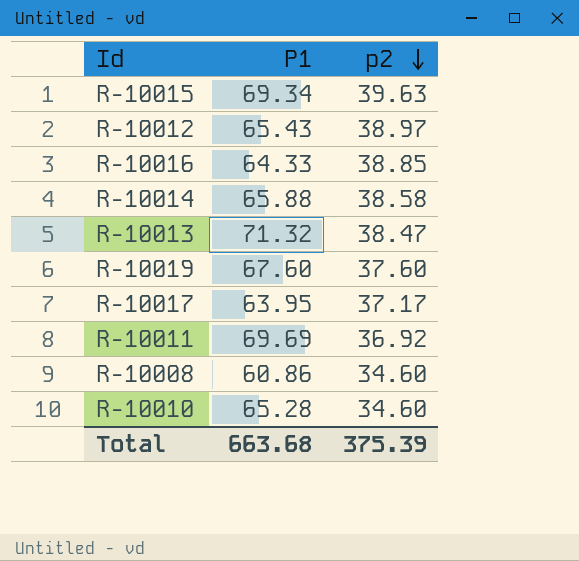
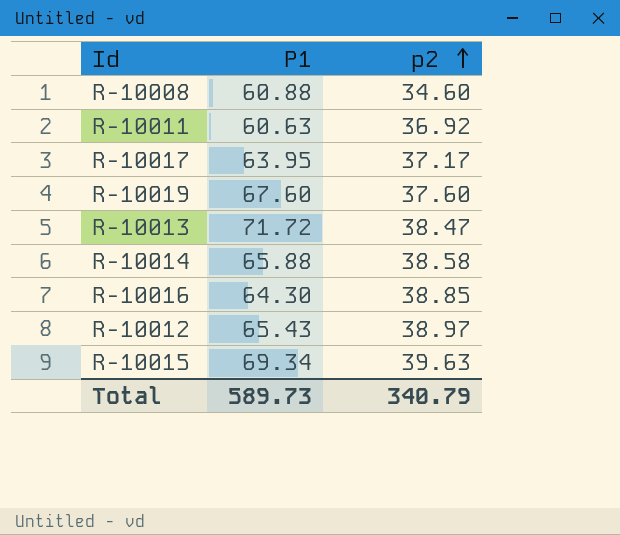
row order: p2 descending -> p2 ascending
row R-10010: 65.28 | 34.60 -> none
R-10008 | P1: 60.86 -> 60.88
R-10011 | P1: 69.69 -> 60.63
R-10013 | P1: 71.32 -> 71.72
R-10016 | P1: 64.33 -> 64.30
Total | P1: 663.68 -> 589.73
Total | p2: 375.39 -> 340.79

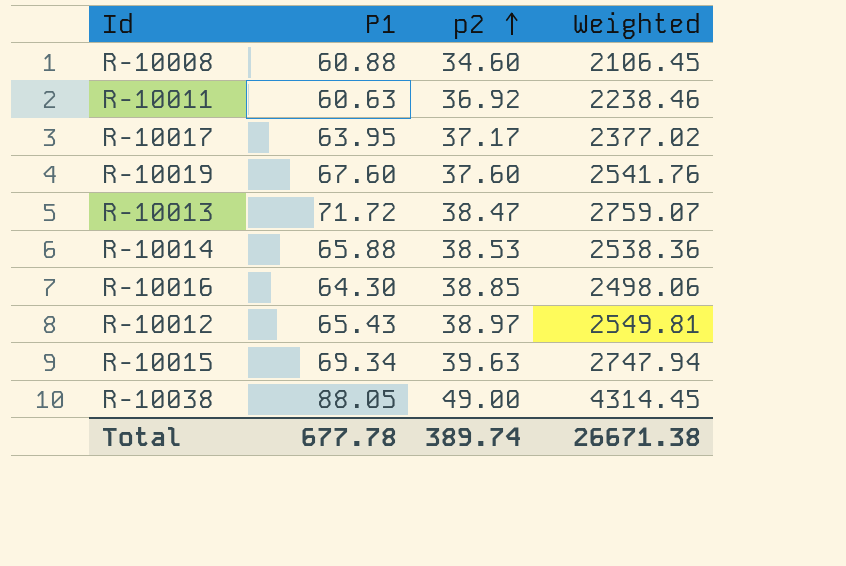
column Weighted | formula: none -> [P1] * [p2]
R-10014 | p2: 38.58 -> 38.53
row R-10038: none -> 88.05 | 49.00 | 4314.45
Total | P1: 589.73 -> 677.78
Total | p2: 340.79 -> 389.74

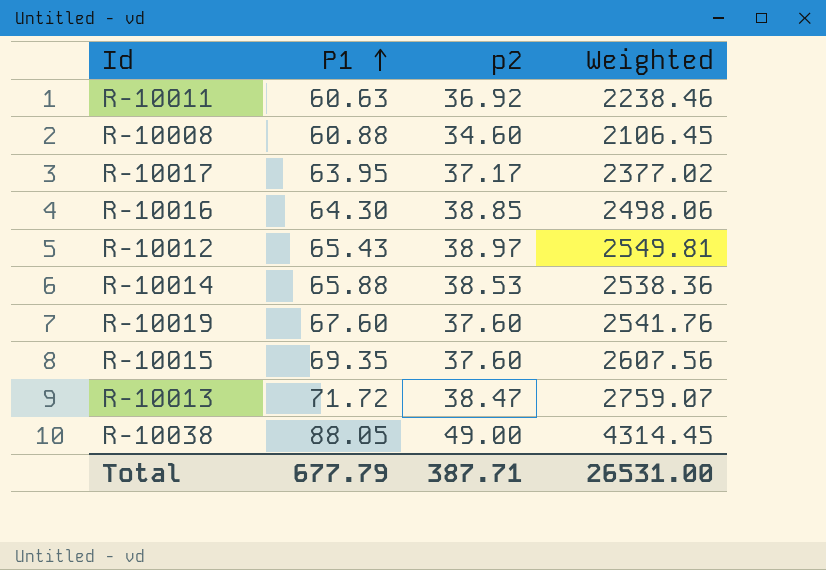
row order: p2 ascending -> P1 ascending
R-10015 | P1: 69.34 -> 69.35
R-10015 | p2: 39.63 -> 37.60
R-10015 | Weighted: 2747.94 -> 2607.56
Total | P1: 677.78 -> 677.79
Total | p2: 389.74 -> 387.71
Total | Weighted: 26671.38 -> 26531.00

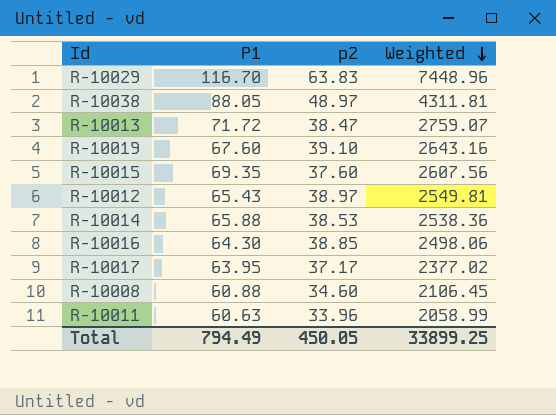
row order: P1 ascending -> Weighted descending
row R-10029: none -> 116.70 | 63.83 | 7448.96
R-10038 | p2: 49.00 -> 48.97
R-10038 | Weighted: 4314.45 -> 4311.81
R-10019 | p2: 37.60 -> 39.10
R-10019 | Weighted: 2541.76 -> 2643.16
R-10011 | p2: 36.92 -> 33.96
R-10011 | Weighted: 2238.46 -> 2058.99
Total | P1: 677.79 -> 794.49
Total | p2: 387.71 -> 450.05
Total | Weighted: 26531.00 -> 33899.25

